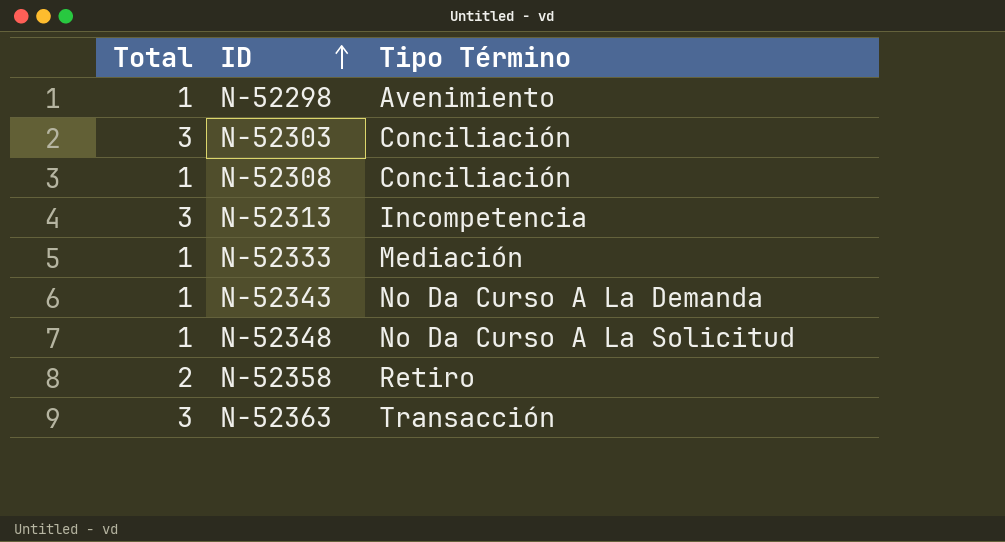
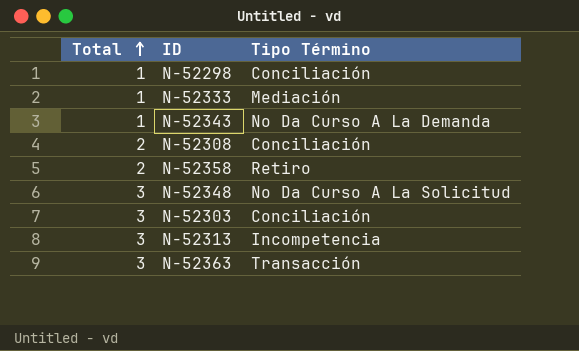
row order: ID ascending -> Total ascending
N-52298 | Tipo Término: Avenimiento -> Conciliación
N-52308 | Total: 1 -> 2
N-52348 | Total: 1 -> 3

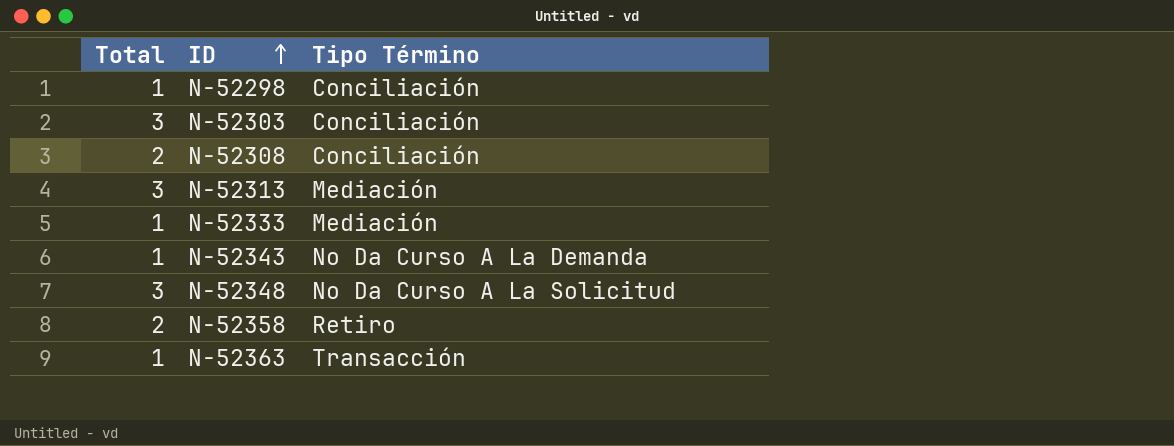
row order: Total ascending -> ID ascending
N-52313 | Tipo Término: Incompetencia -> Mediación
N-52363 | Total: 3 -> 1

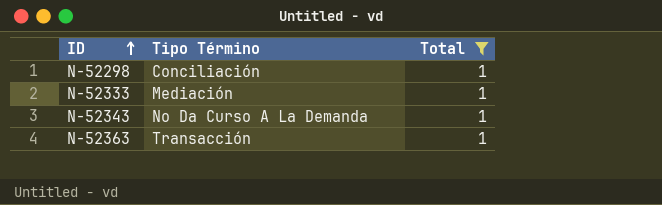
filter: none -> Total = 1
column Total | position: 1 -> 3

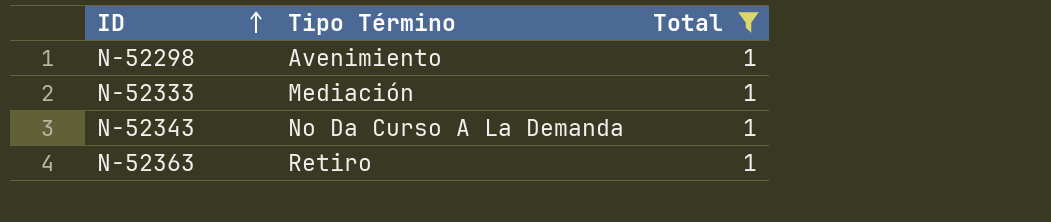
N-52298 | Tipo Término: Conciliación -> Avenimiento
N-52363 | Tipo Término: Transacción -> Retiro

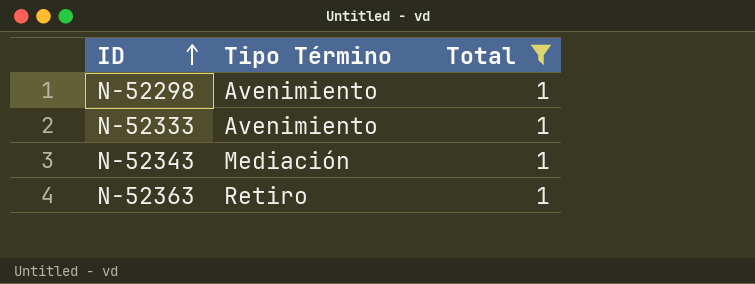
N-52333 | Tipo Término: Mediación -> Avenimiento
N-52343 | Tipo Término: No Da Curso A La Demanda -> Mediación

